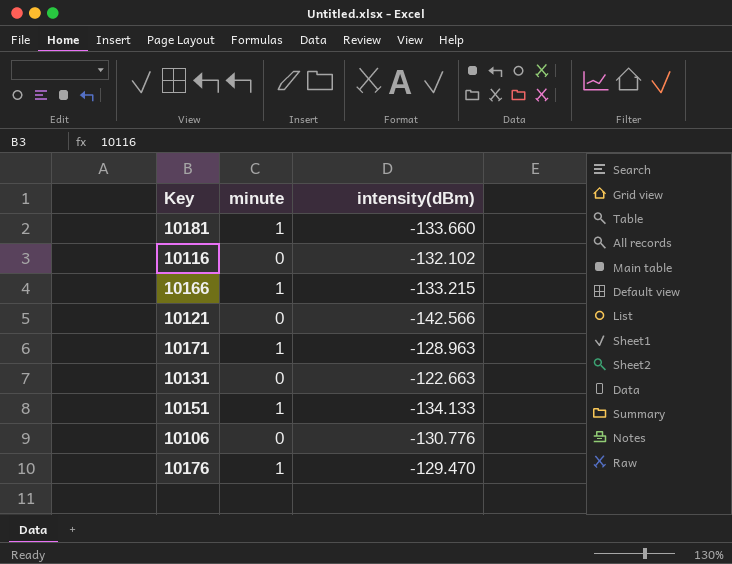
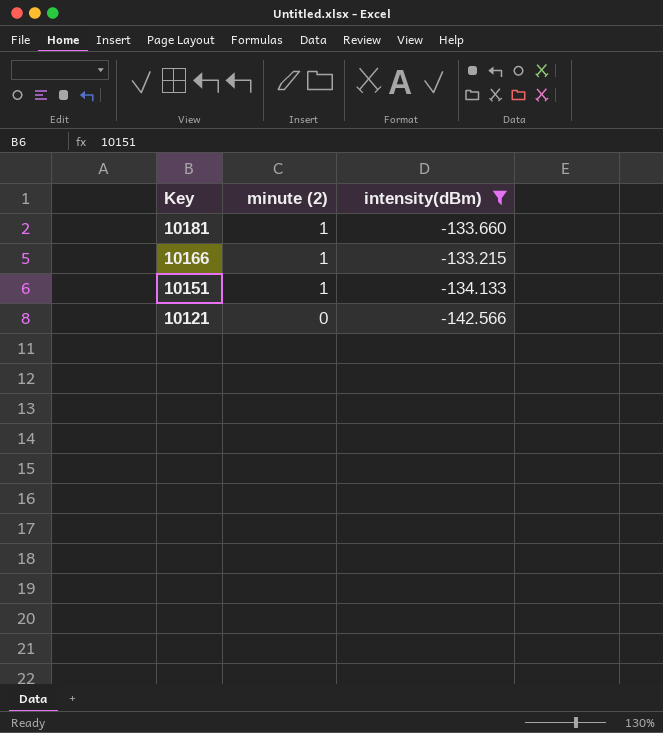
filter: none -> intensity(dBm) <= -133.215
row order: none -> Key descending
column name: minute -> minute (2)

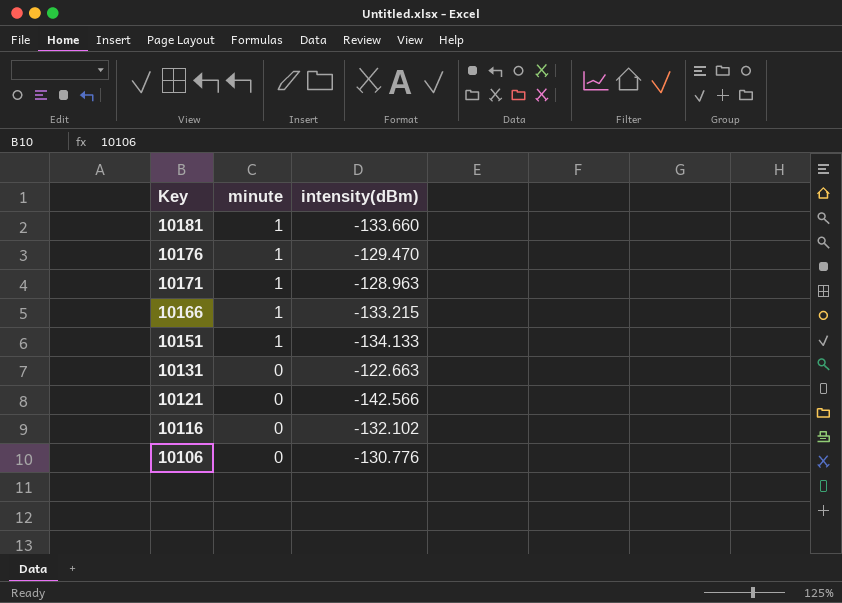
filter: intensity(dBm) <= -133.215 -> none
column name: minute (2) -> minute

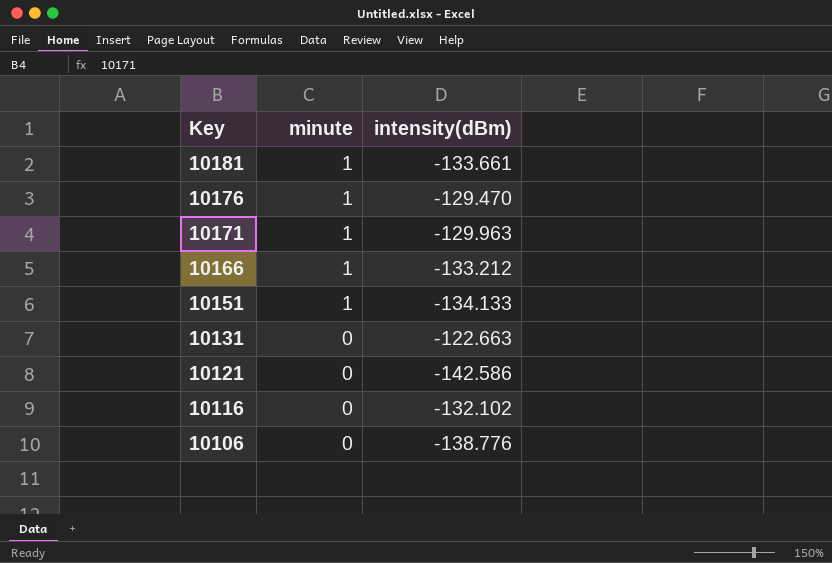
10181 | intensity(dBm): -133.660 -> -133.661
10171 | intensity(dBm): -128.963 -> -129.963
10166 | intensity(dBm): -133.215 -> -133.212
10121 | intensity(dBm): -142.566 -> -142.586
10106 | intensity(dBm): -130.776 -> -138.776

